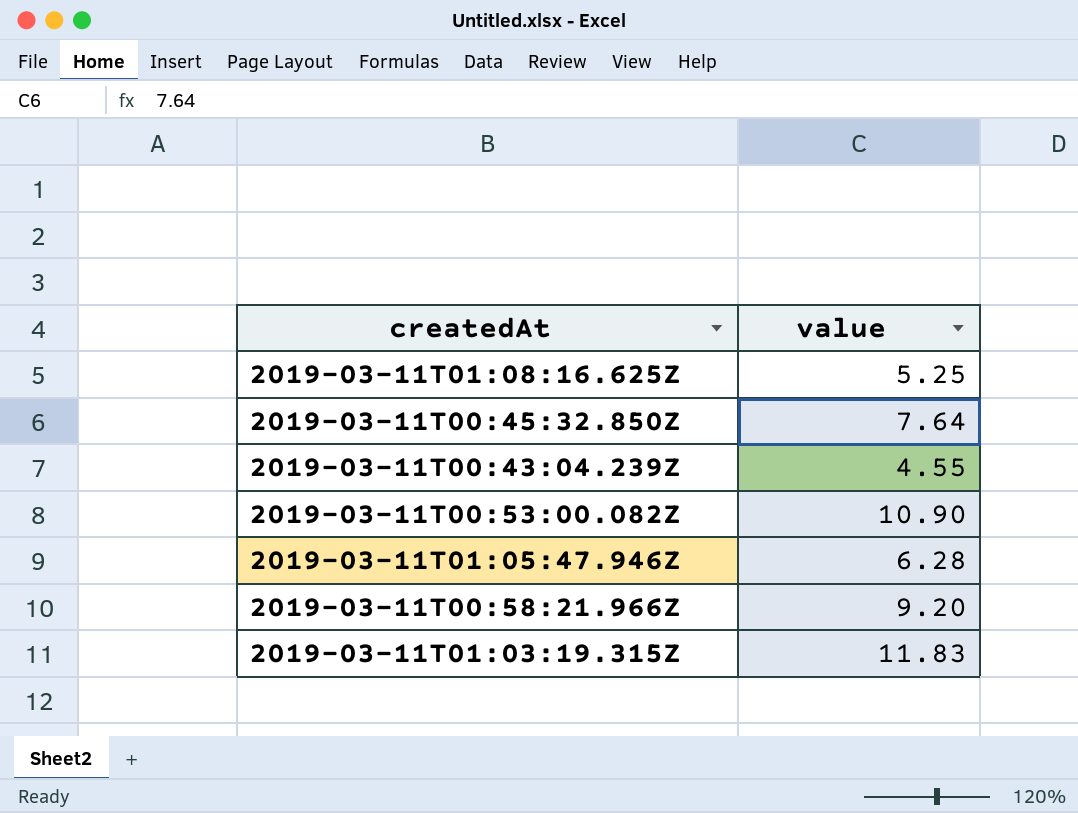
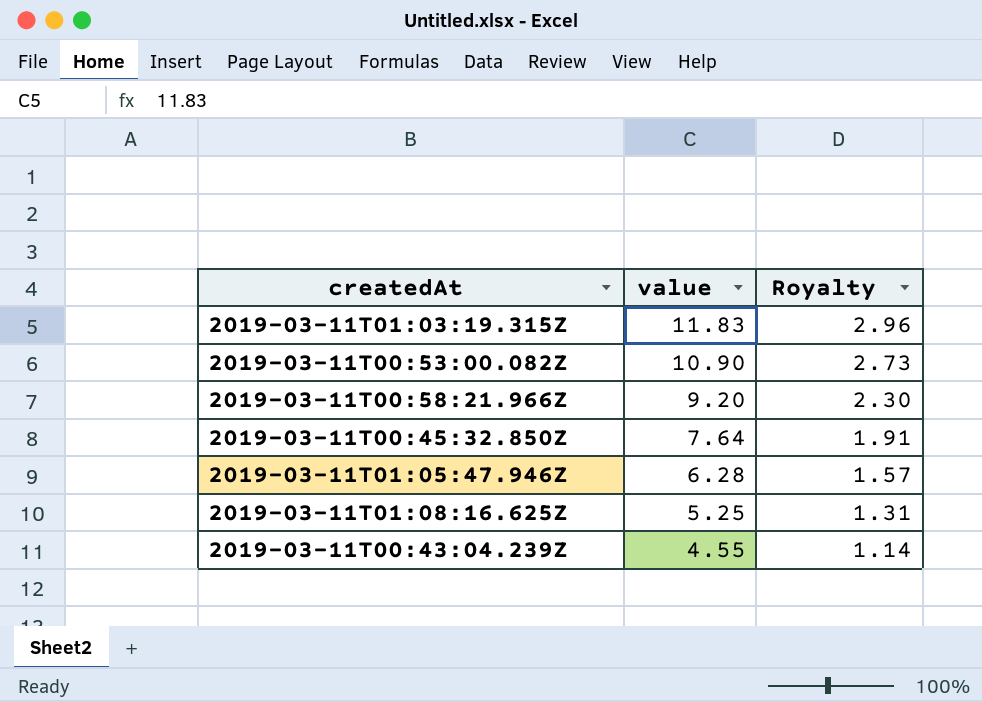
row order: none -> value descending
column Royalty | formula: none -> [value] * 0.25

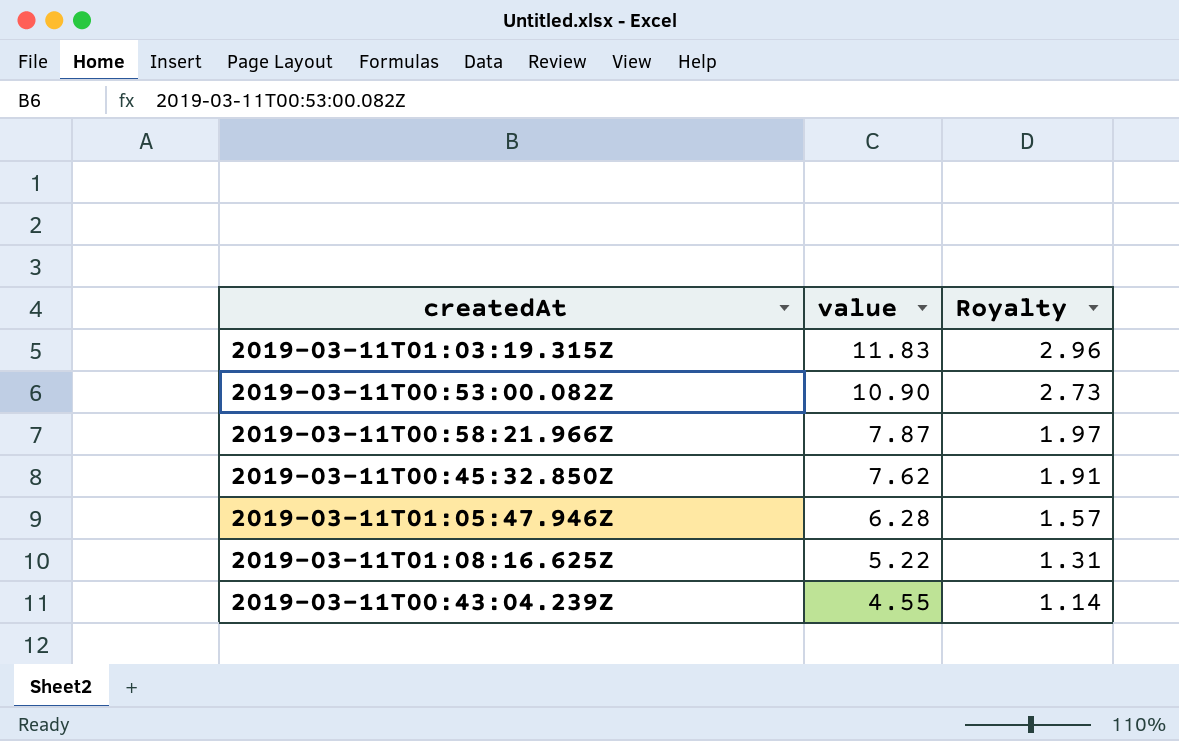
2019-03-11T00:58:21.966Z | value: 9.20 -> 7.87
2019-03-11T00:58:21.966Z | Royalty: 2.30 -> 1.97
2019-03-11T00:45:32.850Z | value: 7.64 -> 7.62
2019-03-11T01:08:16.625Z | value: 5.25 -> 5.22

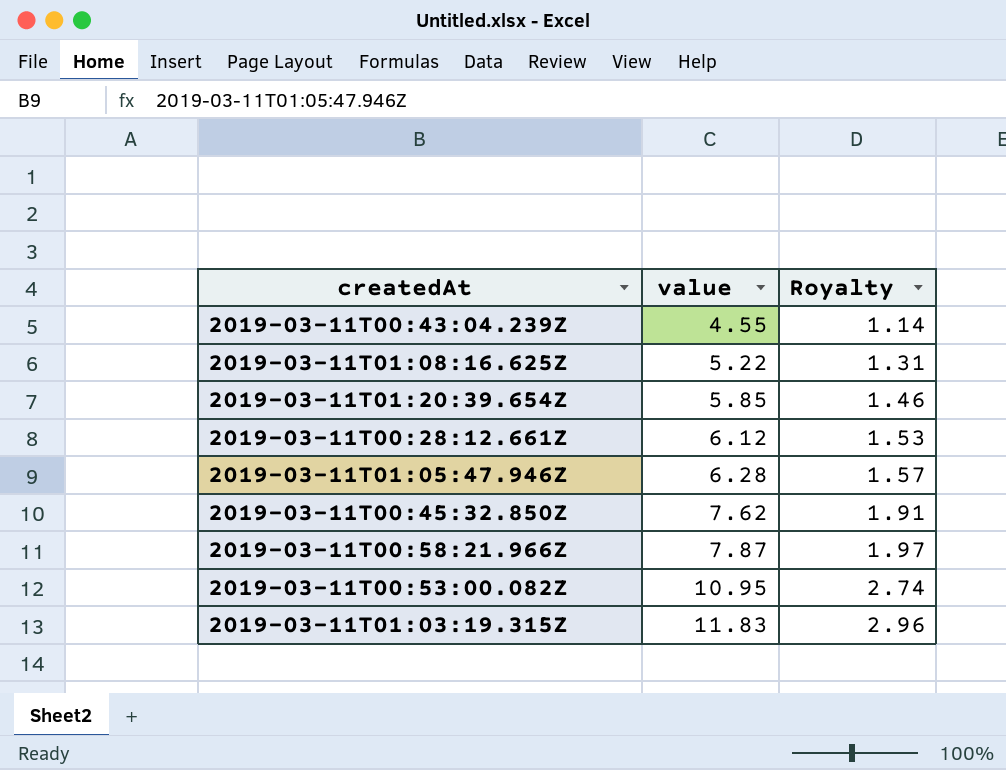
row order: value descending -> value ascending
row 2019-03-11T01:20:39.654Z: none -> 5.85 | 1.46
row 2019-03-11T00:28:12.661Z: none -> 6.12 | 1.53
2019-03-11T00:53:00.082Z | value: 10.90 -> 10.95
2019-03-11T00:53:00.082Z | Royalty: 2.73 -> 2.74

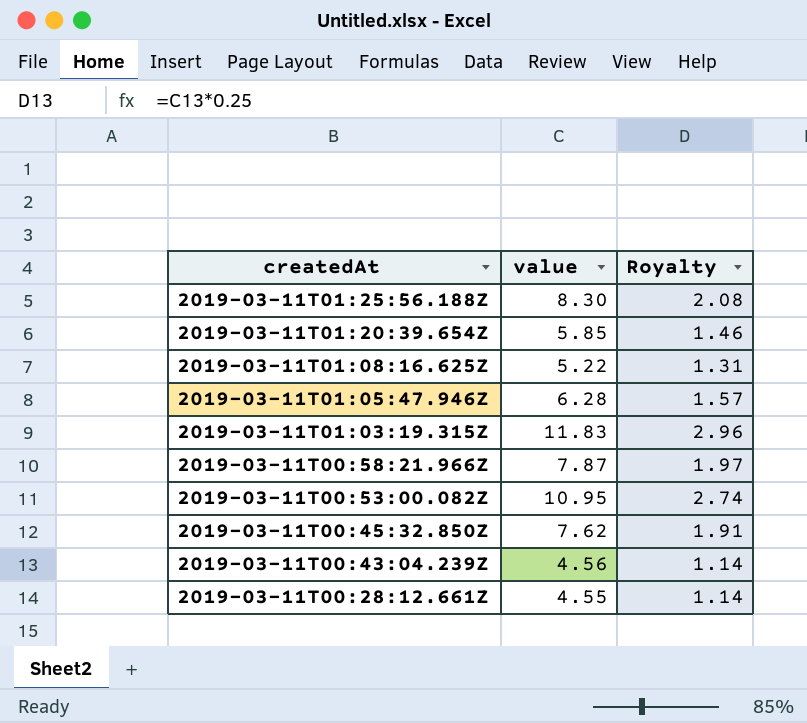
row order: value ascending -> createdAt descending
row 2019-03-11T01:25:56.188Z: none -> 8.30 | 2.08
2019-03-11T00:43:04.239Z | value: 4.55 -> 4.56
2019-03-11T00:28:12.661Z | value: 6.12 -> 4.55
2019-03-11T00:28:12.661Z | Royalty: 1.53 -> 1.14

